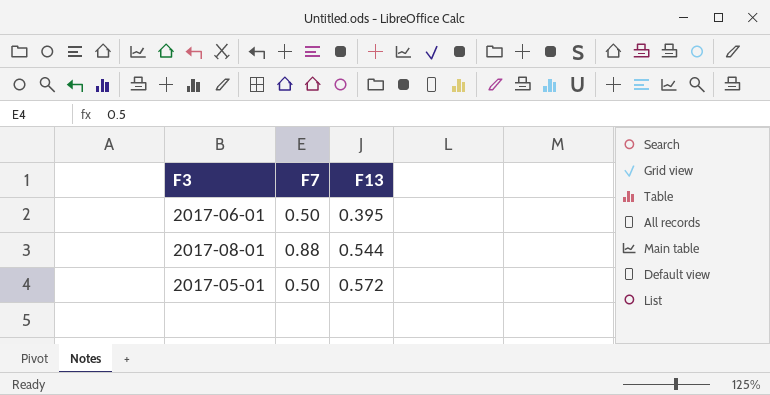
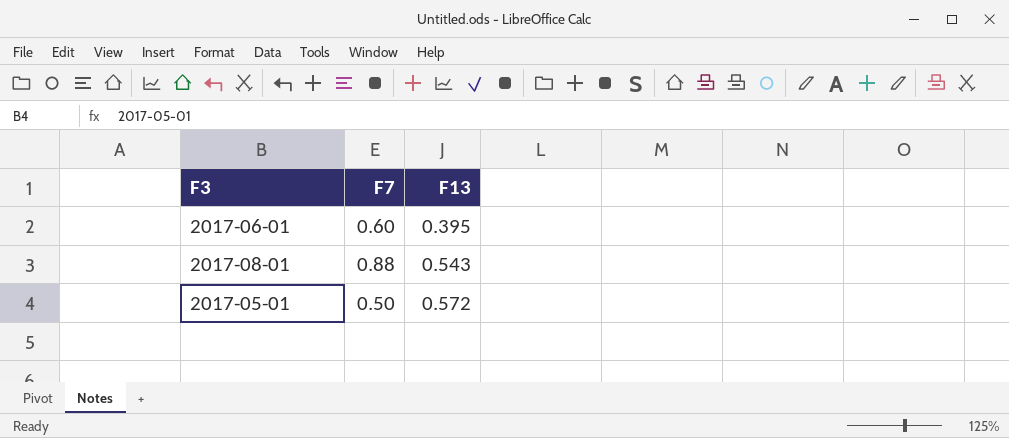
2017-06-01 | F7: 0.50 -> 0.60
2017-08-01 | F13: 0.544 -> 0.543

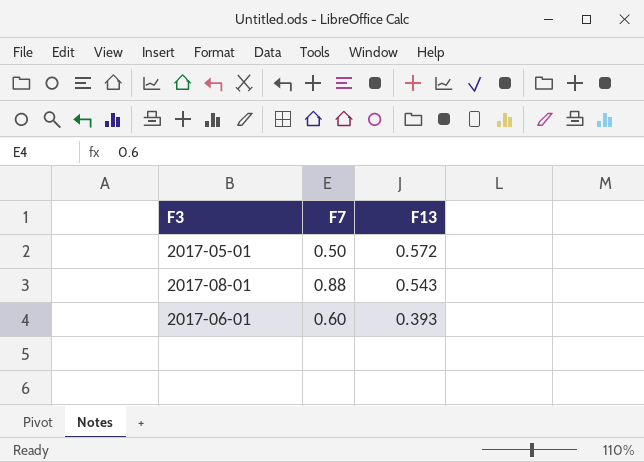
row order: F13 ascending -> F13 descending
2017-06-01 | F13: 0.395 -> 0.393

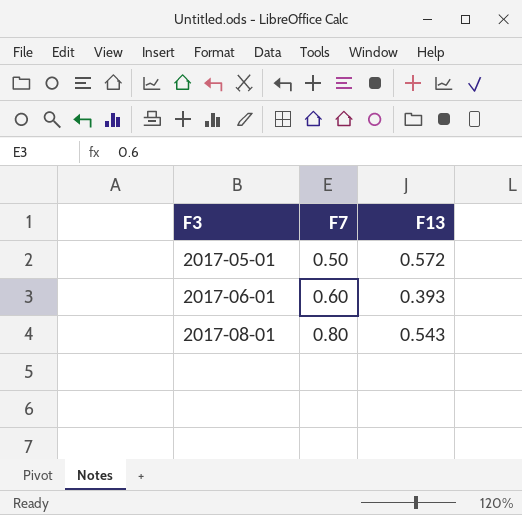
row order: F13 descending -> F3 ascending
2017-08-01 | F7: 0.88 -> 0.80

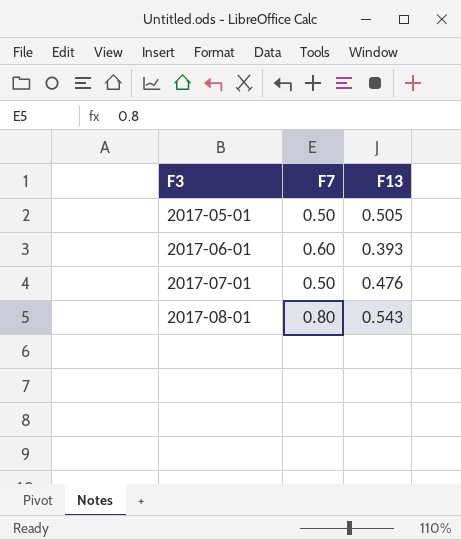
2017-05-01 | F13: 0.572 -> 0.505
row 2017-07-01: none -> 0.50 | 0.476

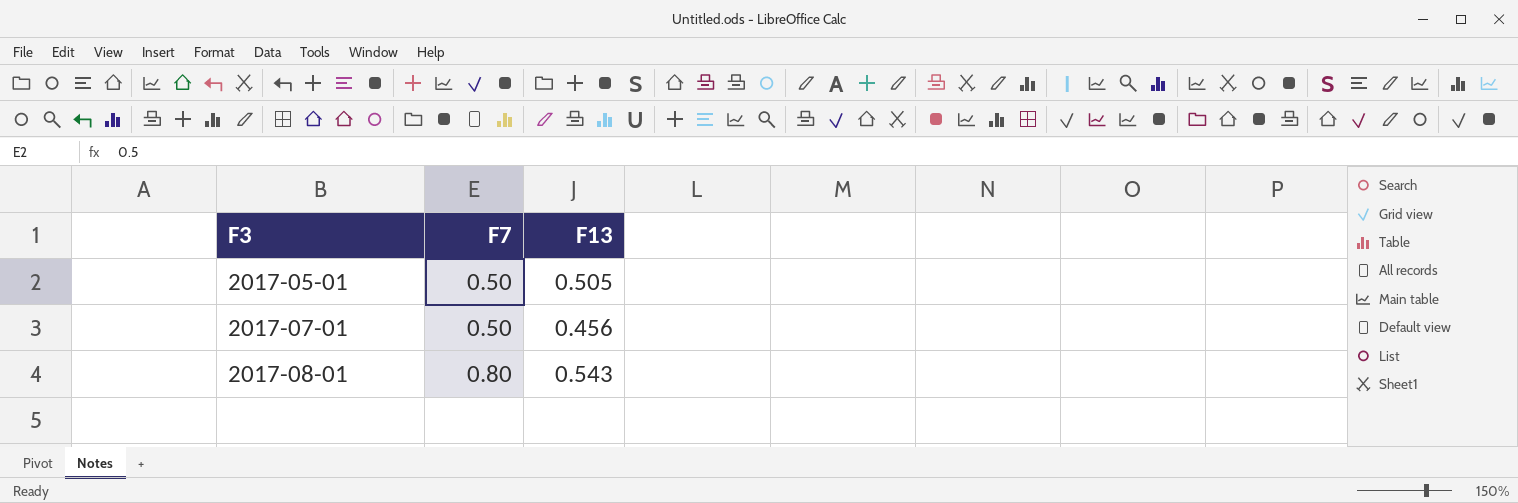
row 2017-06-01: 0.60 | 0.393 -> none
2017-07-01 | F13: 0.476 -> 0.456

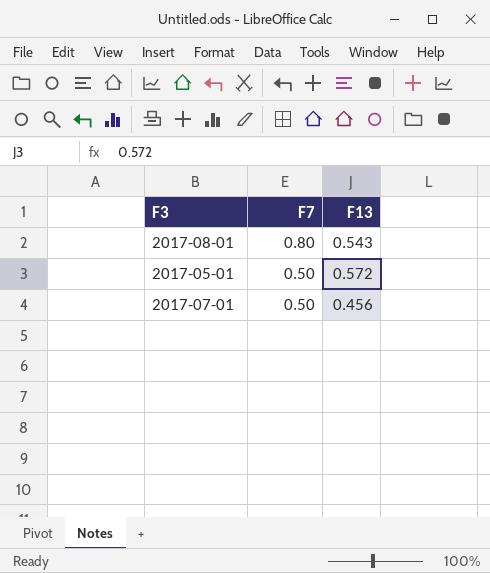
row order: F3 ascending -> F7 descending
2017-05-01 | F13: 0.505 -> 0.572

